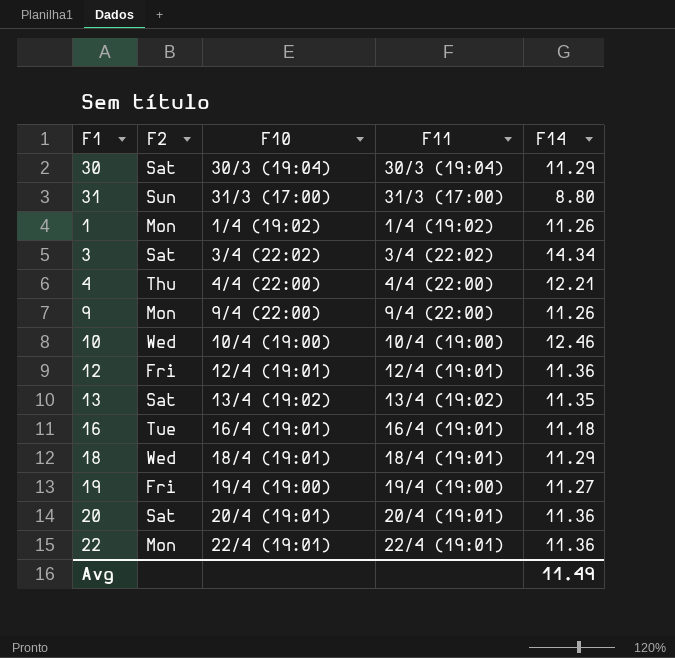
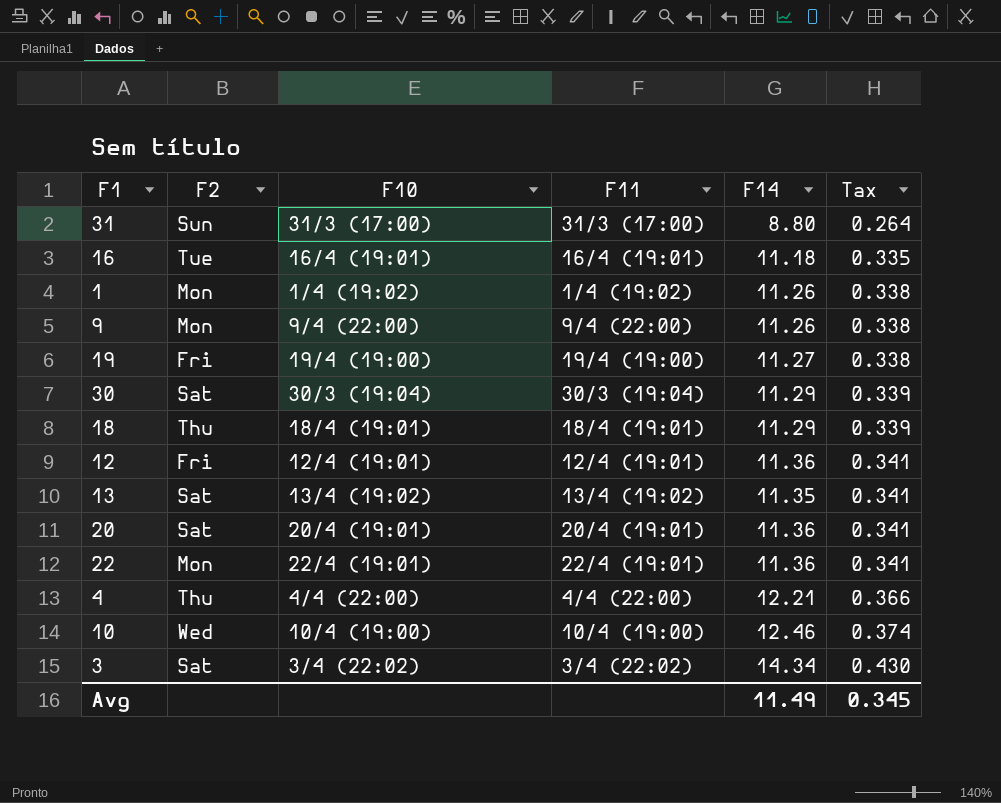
row order: none -> Tax ascending
column Tax | formula: none -> [F14] * 0.03
18 | F2: Wed -> Thu

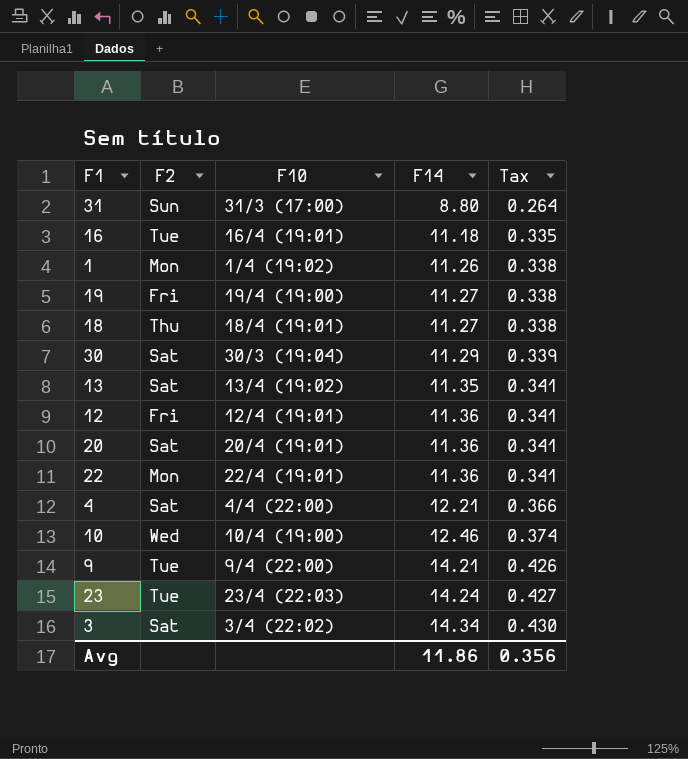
row order: Tax ascending -> F14 ascending
column F11 | position: 4 -> none
18 | F14: 11.29 -> 11.27
18 | Tax: 0.339 -> 0.338
4 | F2: Thu -> Sat
9 | F2: Mon -> Tue
9 | F14: 11.26 -> 14.21
9 | Tax: 0.338 -> 0.426
row 23: none -> Tue | 23/4 (22:03) | 14.24 | 0.427
Avg | F14: 11.49 -> 11.86
Avg | Tax: 0.345 -> 0.356

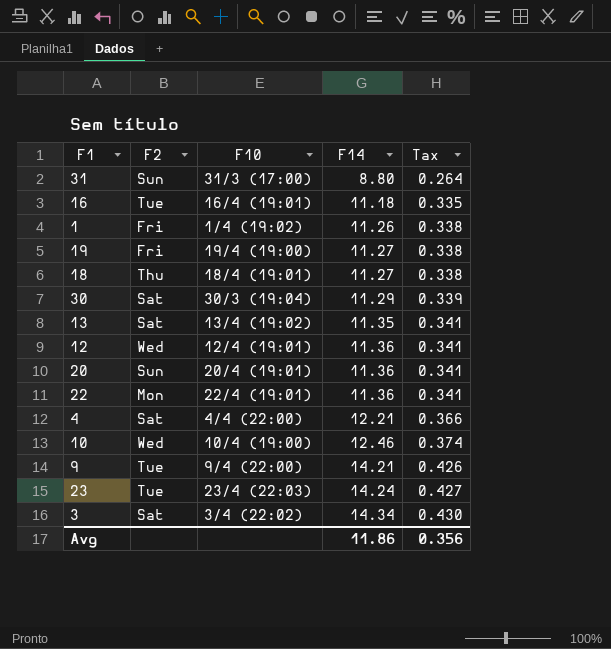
1 | F2: Mon -> Fri
12 | F2: Fri -> Wed
20 | F2: Sat -> Sun

